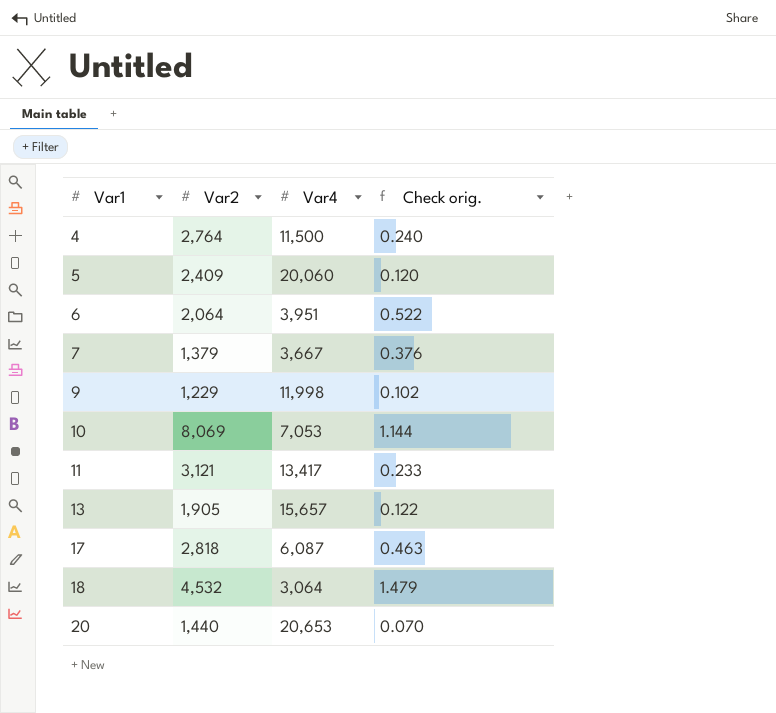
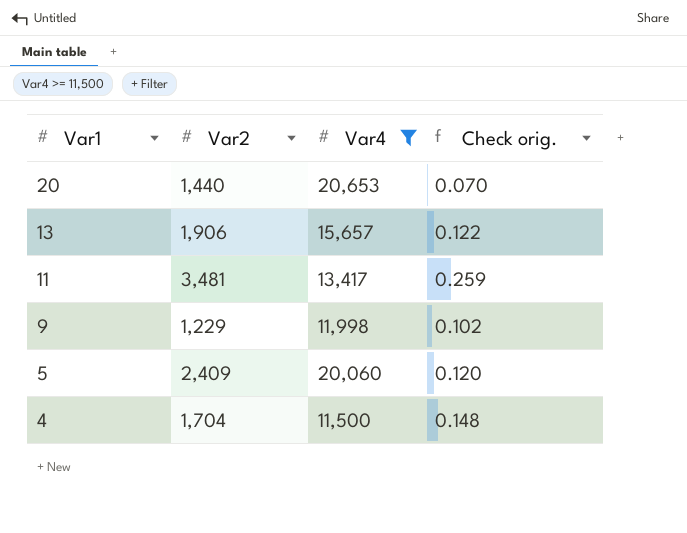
filter: none -> Var4 >= 11,500
row order: Var1 ascending -> Var1 descending
13 | Var2: 1,905 -> 1,906
11 | Var2: 3,121 -> 3,481
11 | Check orig.: 0.233 -> 0.259
4 | Var2: 2,764 -> 1,704
4 | Check orig.: 0.240 -> 0.148

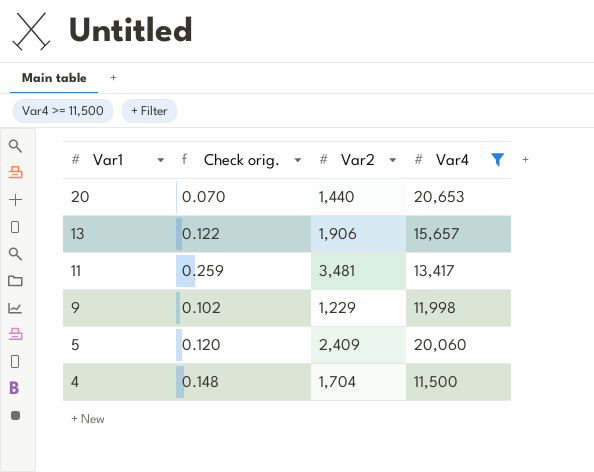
column Check orig. | position: 4 -> 2

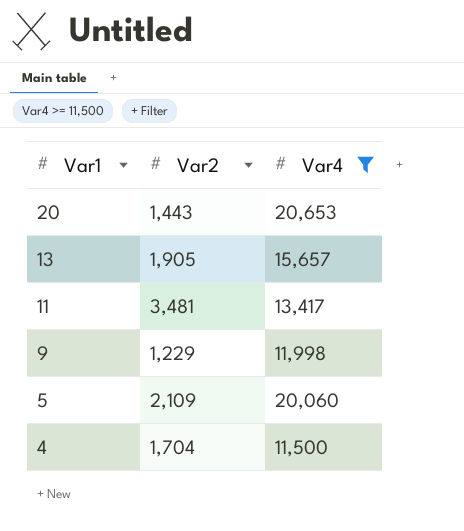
column Check orig. | formula: [Var2] / [Var4] -> none
20 | Var2: 1,440 -> 1,443
13 | Var2: 1,906 -> 1,905
5 | Var2: 2,409 -> 2,109

